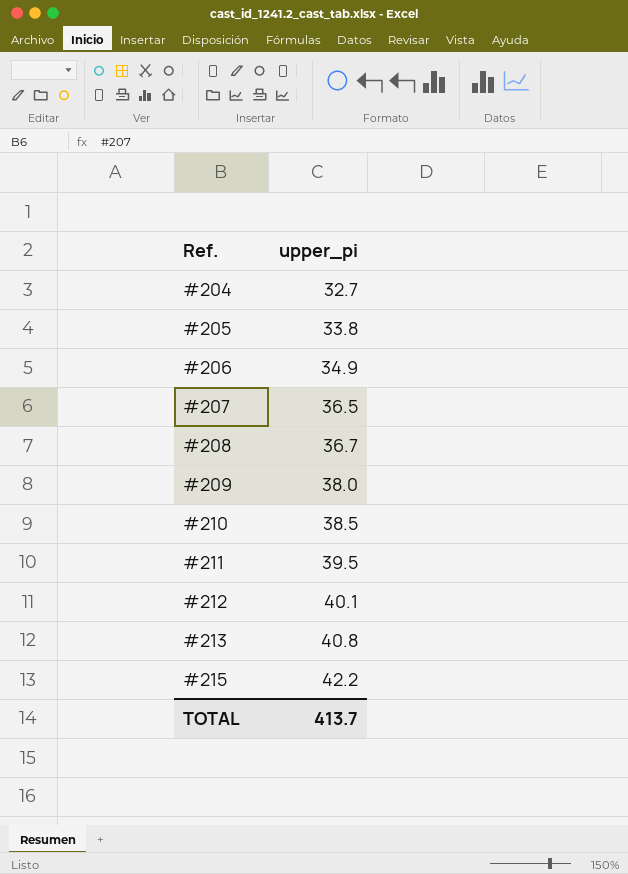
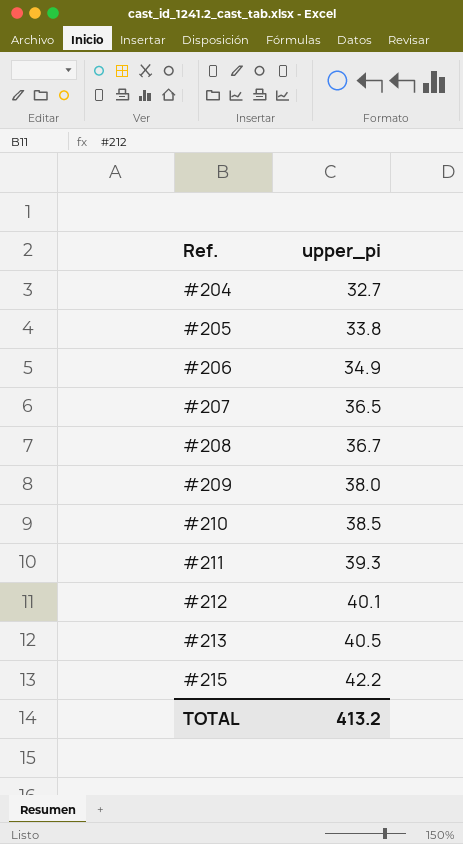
#211 | upper_pi: 39.5 -> 39.3
#213 | upper_pi: 40.8 -> 40.5
TOTAL | upper_pi: 413.7 -> 413.2

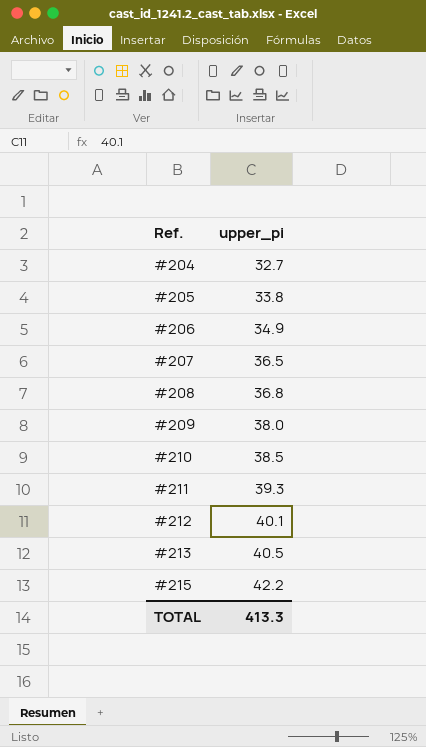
#208 | upper_pi: 36.7 -> 36.8
TOTAL | upper_pi: 413.2 -> 413.3

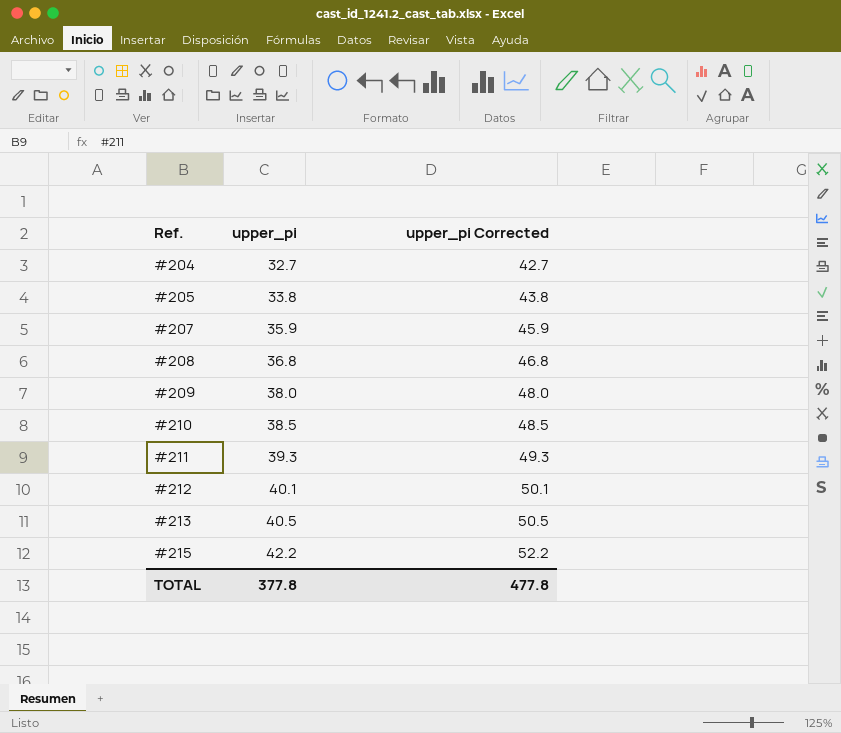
column upper_pi Corrected | formula: none -> [upper_pi] + 10
row #206: 34.9 -> none
#207 | upper_pi: 36.5 -> 35.9
TOTAL | upper_pi: 413.3 -> 377.8

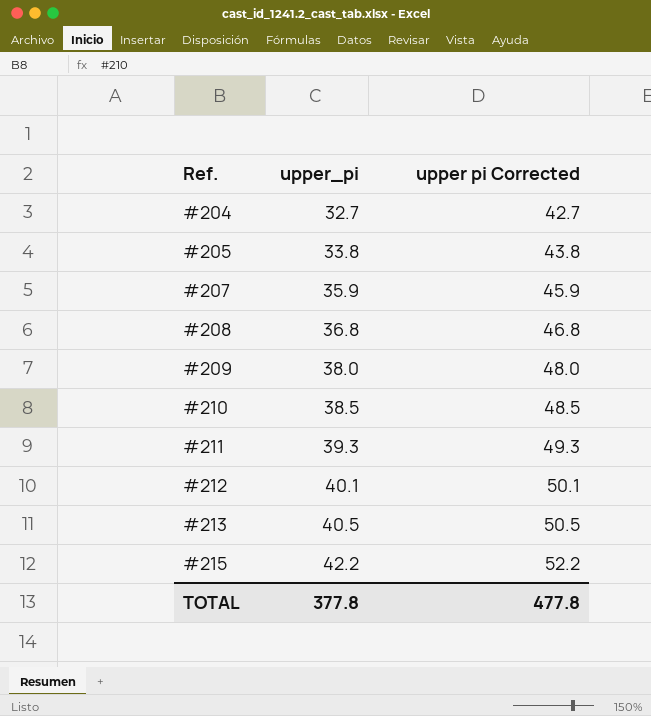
column name: upper_pi Corrected -> upper pi Corrected

